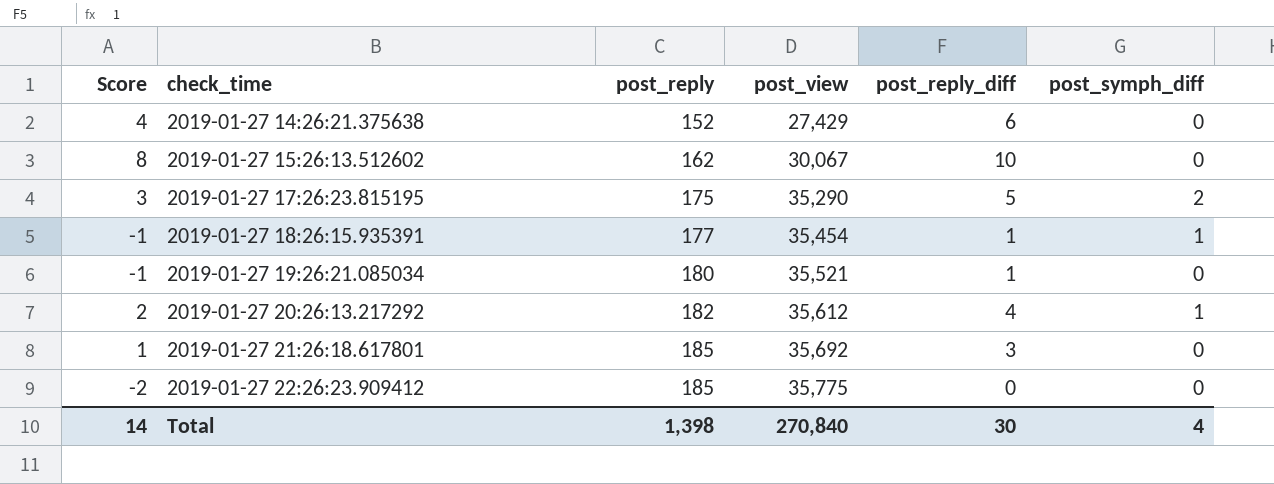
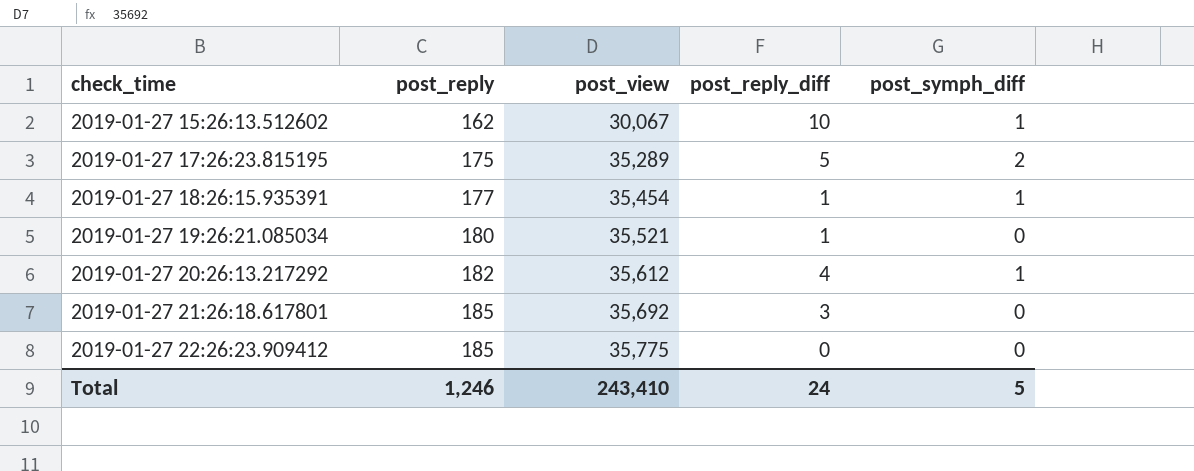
column Score | formula: [post_reply_diff] - 2 -> none
row 2019-01-27 14:26:21.375638: 4 | 152 | 27,429 | 6 | 0 -> none
2019-01-27 15:26:13.512602 | post_symph_diff: 0 -> 1
2019-01-27 17:26:23.815195 | post_view: 35,290 -> 35,289
Total | post_reply: 1,398 -> 1,246
Total | post_view: 270,840 -> 243,410
Total | post_reply_diff: 30 -> 24
Total | post_symph_diff: 4 -> 5

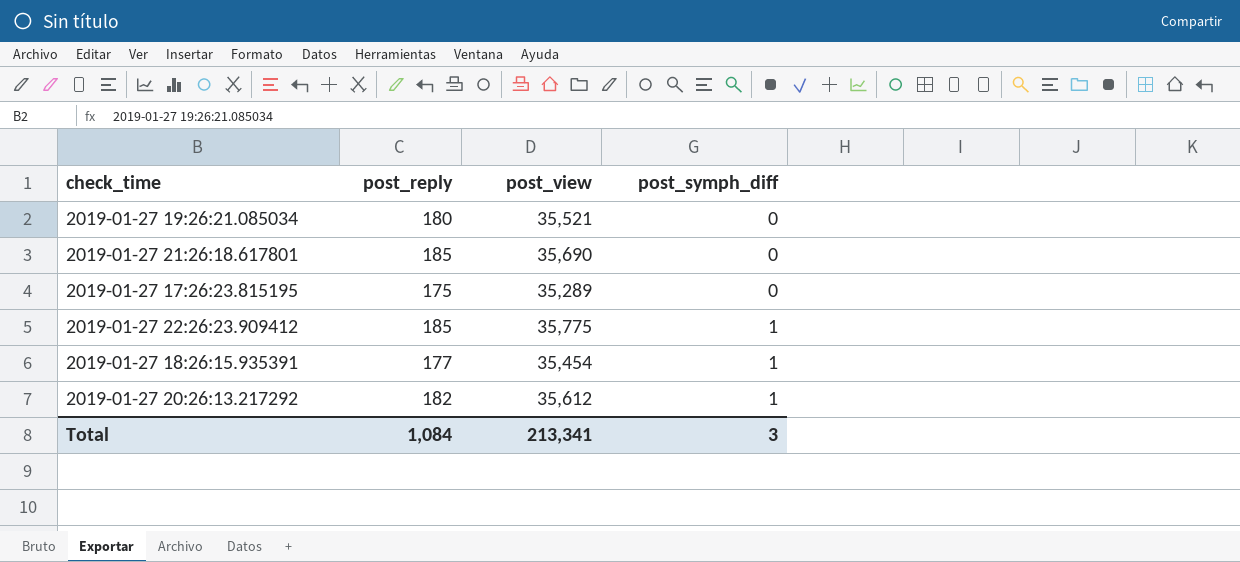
row order: check_time ascending -> post_symph_diff ascending
column post_reply_diff | position: 4 -> none
row 2019-01-27 15:26:13.512602: 162 | 30,067 | 10 | 1 -> none
2019-01-27 21:26:18.617801 | post_view: 35,692 -> 35,690
2019-01-27 17:26:23.815195 | post_symph_diff: 2 -> 0
2019-01-27 22:26:23.909412 | post_symph_diff: 0 -> 1
Total | post_reply: 1,246 -> 1,084
Total | post_view: 243,410 -> 213,341
Total | post_symph_diff: 5 -> 3

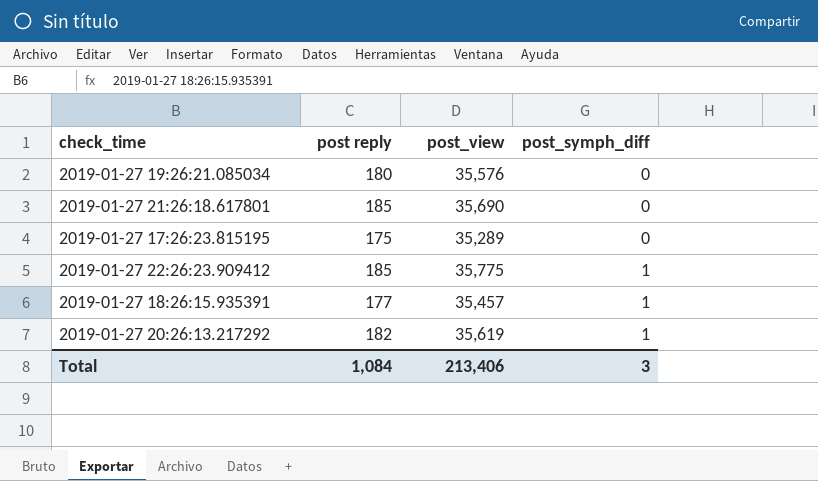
column name: post_reply -> post reply
2019-01-27 19:26:21.085034 | post_view: 35,521 -> 35,576
2019-01-27 18:26:15.935391 | post_view: 35,454 -> 35,457
2019-01-27 20:26:13.217292 | post_view: 35,612 -> 35,619
Total | post_view: 213,341 -> 213,406

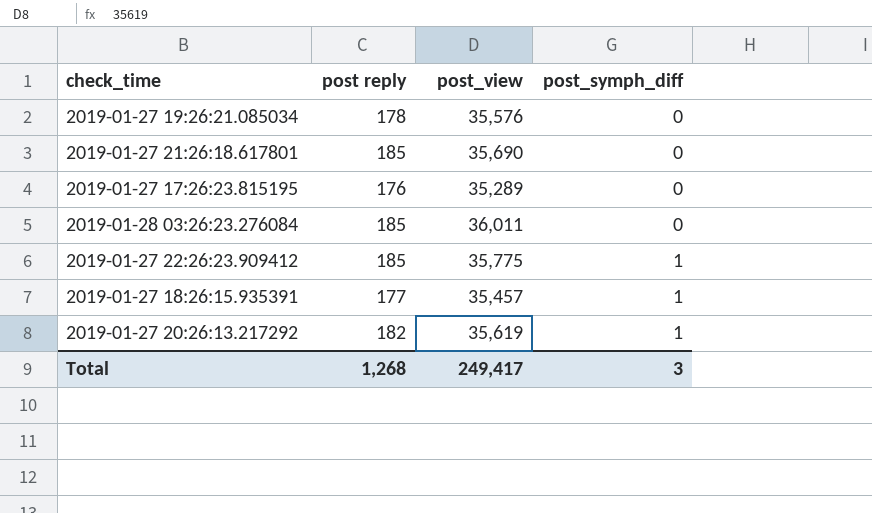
2019-01-27 19:26:21.085034 | post reply: 180 -> 178
2019-01-27 17:26:23.815195 | post reply: 175 -> 176
row 2019-01-28 03:26:23.276084: none -> 185 | 36,011 | 0
Total | post reply: 1,084 -> 1,268
Total | post_view: 213,406 -> 249,417

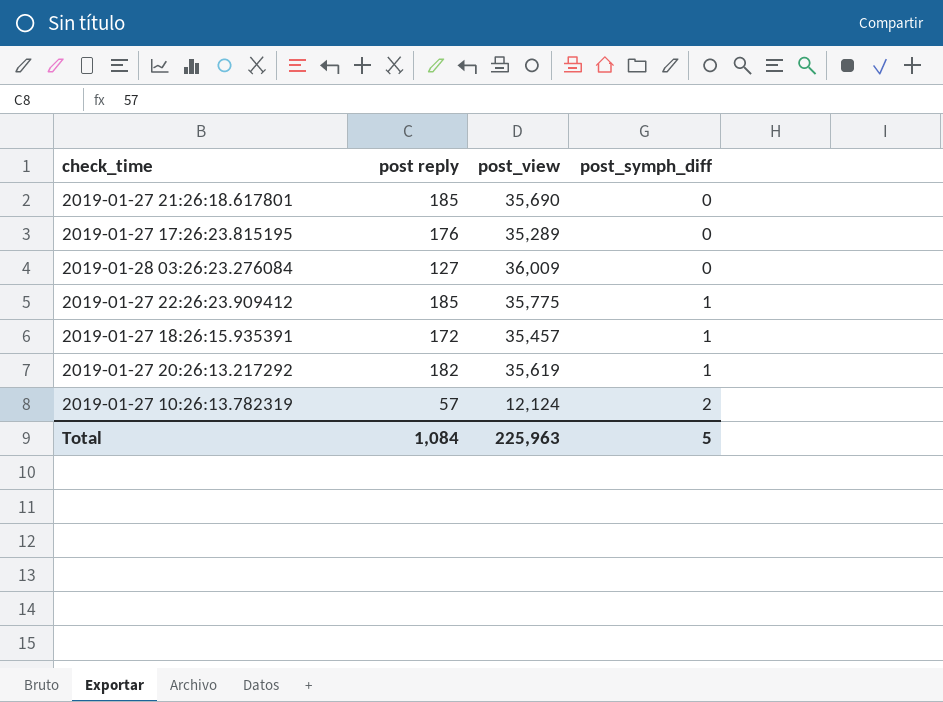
row 2019-01-27 19:26:21.085034: 178 | 35,576 | 0 -> none
2019-01-28 03:26:23.276084 | post reply: 185 -> 127
2019-01-28 03:26:23.276084 | post_view: 36,011 -> 36,009
2019-01-27 18:26:15.935391 | post reply: 177 -> 172
row 2019-01-27 10:26:13.782319: none -> 57 | 12,124 | 2
Total | post reply: 1,268 -> 1,084
Total | post_view: 249,417 -> 225,963
Total | post_symph_diff: 3 -> 5

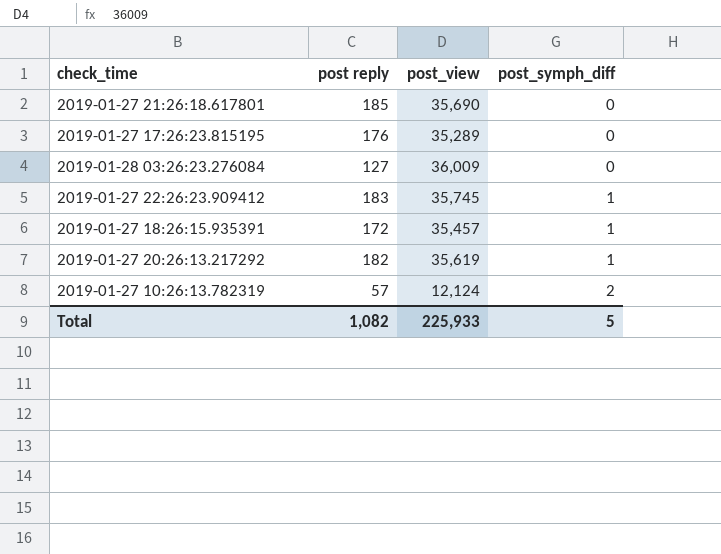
2019-01-27 22:26:23.909412 | post reply: 185 -> 183
2019-01-27 22:26:23.909412 | post_view: 35,775 -> 35,745
Total | post reply: 1,084 -> 1,082
Total | post_view: 225,963 -> 225,933

